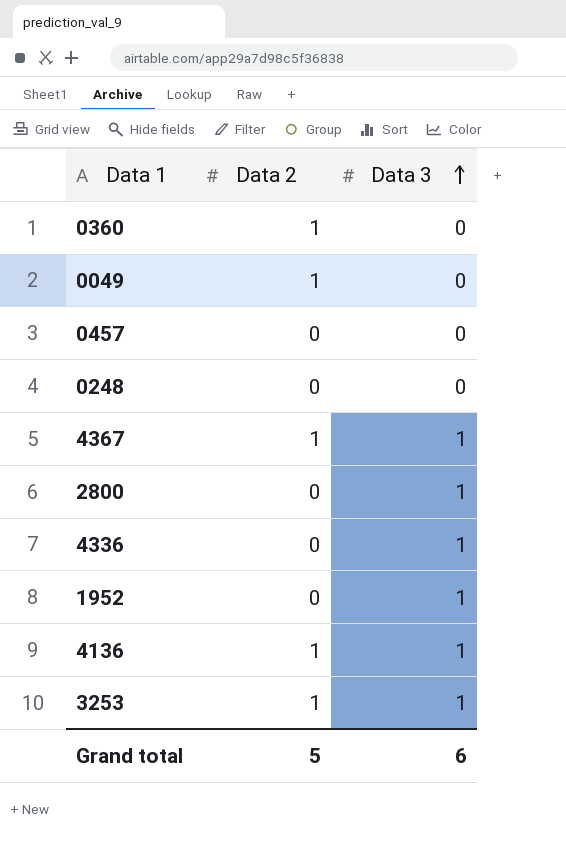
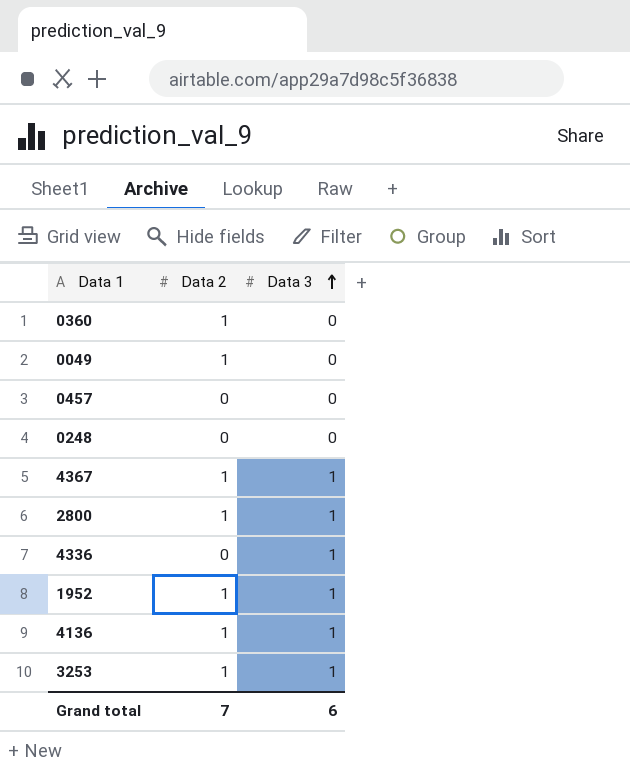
2800 | Data 2: 0 -> 1
1952 | Data 2: 0 -> 1
Grand total | Data 2: 5 -> 7

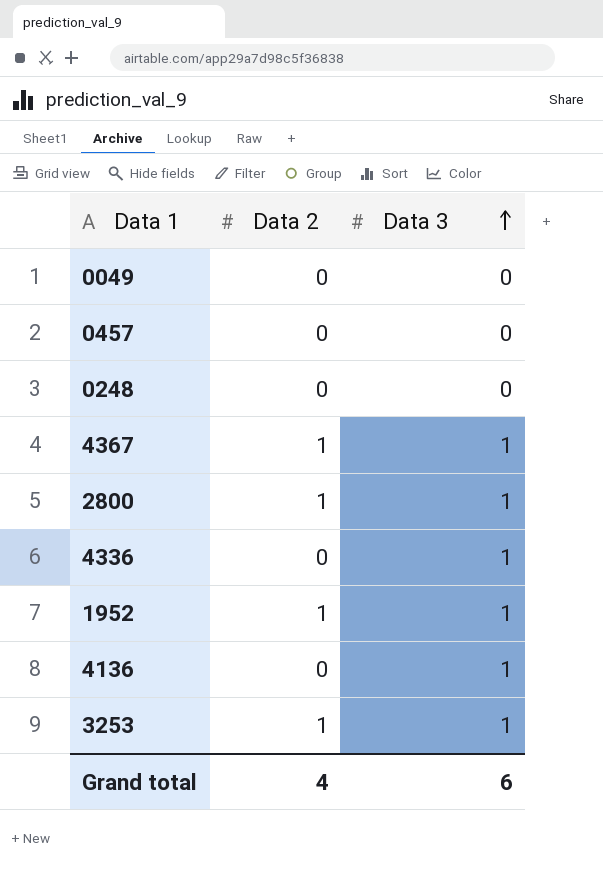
row 0360: 1 | 0 -> none
0049 | Data 2: 1 -> 0
4136 | Data 2: 1 -> 0
Grand total | Data 2: 7 -> 4

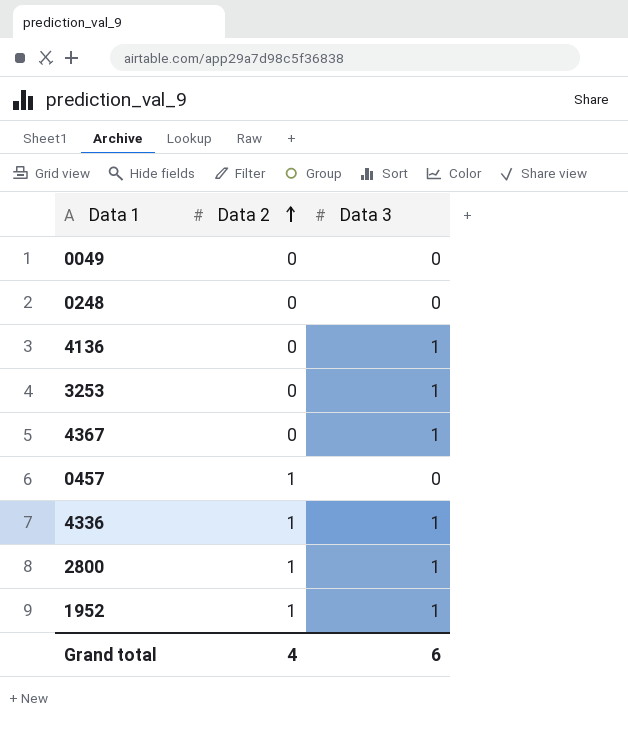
row order: Data 3 ascending -> Data 2 ascending
3253 | Data 2: 1 -> 0
4367 | Data 2: 1 -> 0
0457 | Data 2: 0 -> 1
4336 | Data 2: 0 -> 1

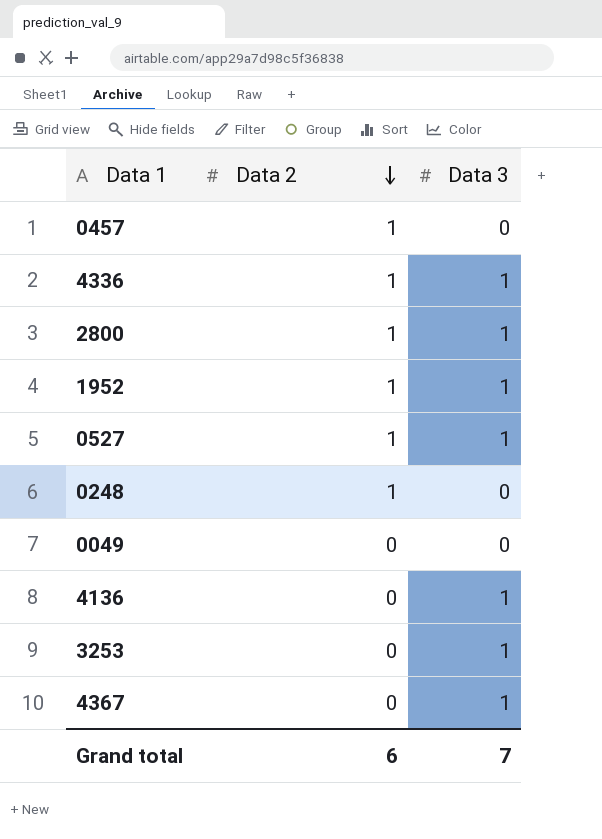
row order: Data 2 ascending -> Data 2 descending
row 0527: none -> 1 | 1
0248 | Data 2: 0 -> 1
Grand total | Data 2: 4 -> 6
Grand total | Data 3: 6 -> 7

